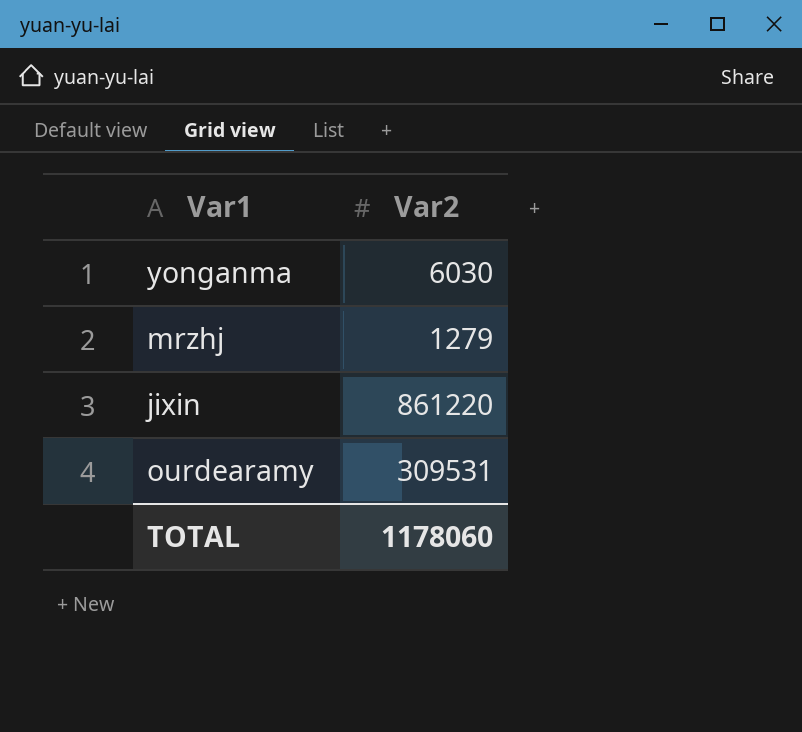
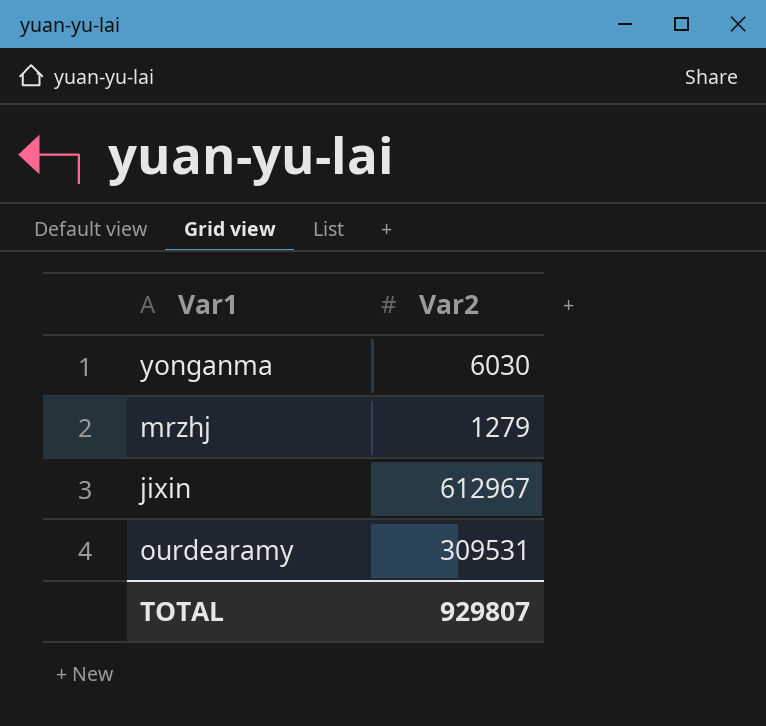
jixin | Var2: 861220 -> 612967
TOTAL | Var2: 1178060 -> 929807

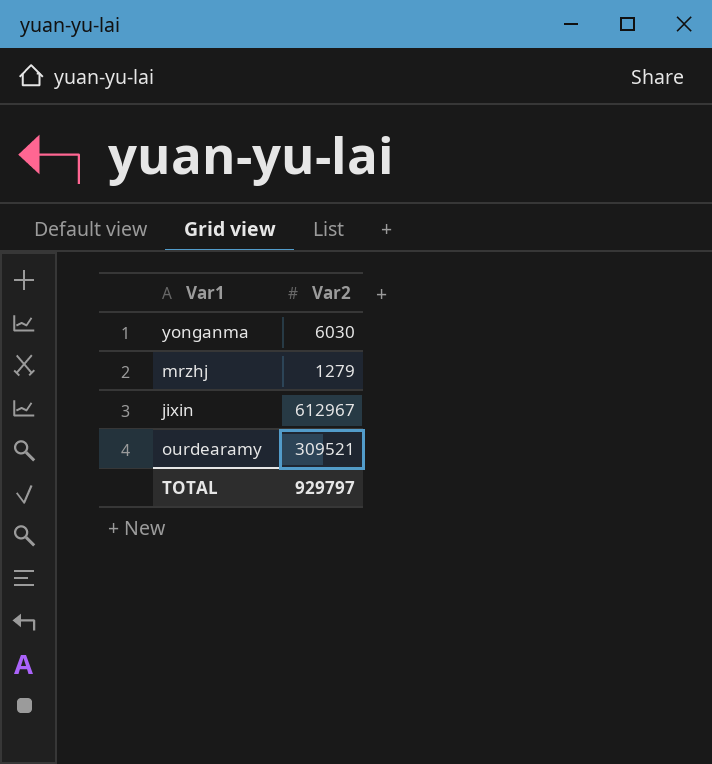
ourdearamy | Var2: 309531 -> 309521
TOTAL | Var2: 929807 -> 929797

